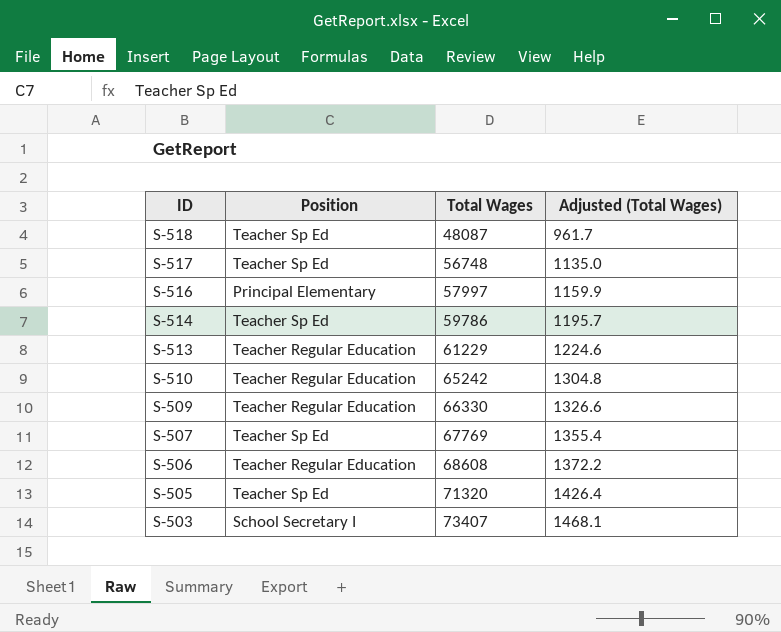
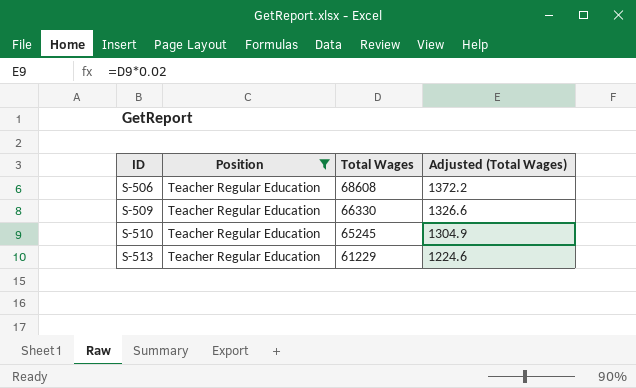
filter: none -> Position = Teacher Regular Education
row order: ID descending -> ID ascending
S-510 | Total Wages: 65242 -> 65245
S-510 | Adjusted (Total Wages): 1304.8 -> 1304.9

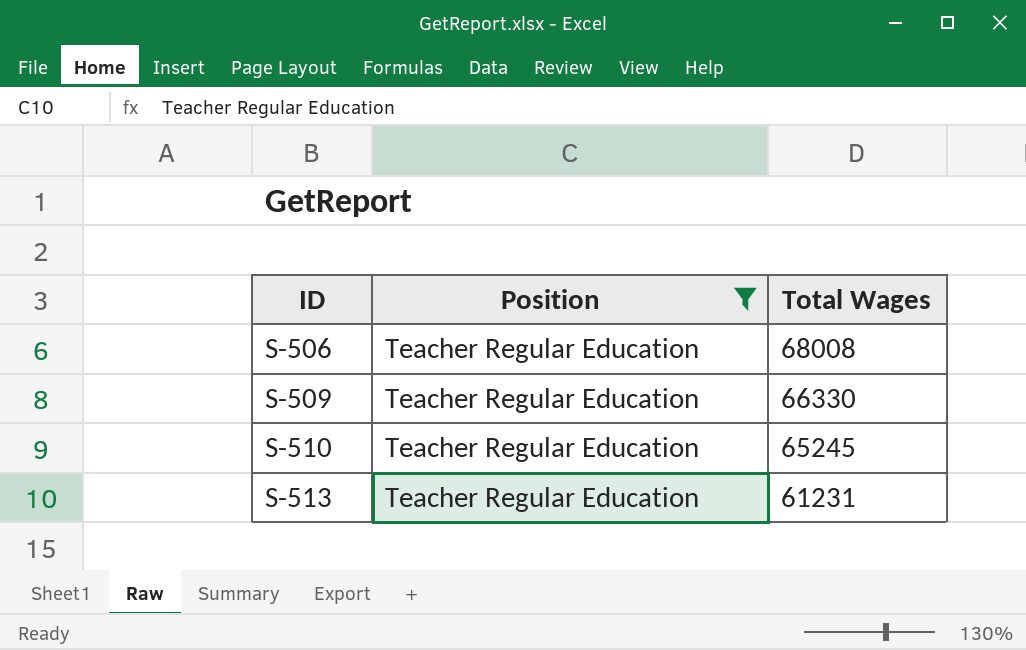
column Adjusted (Total Wages) | formula: [Total Wages] * 0.02 -> none
S-506 | Total Wages: 68608 -> 68008
S-513 | Total Wages: 61229 -> 61231

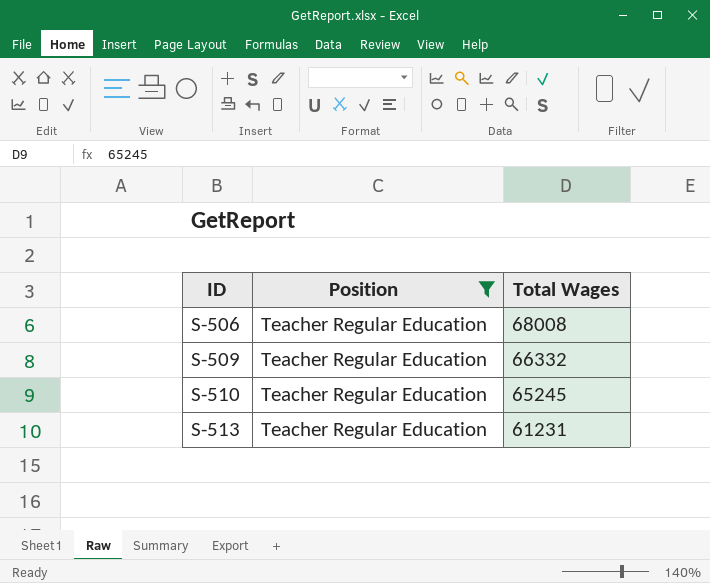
S-509 | Total Wages: 66330 -> 66332

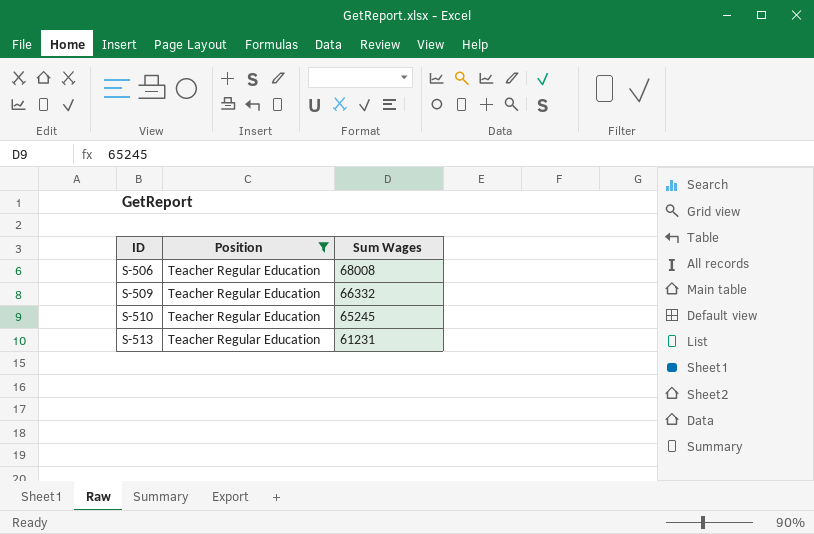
column name: Total Wages -> Sum Wages

